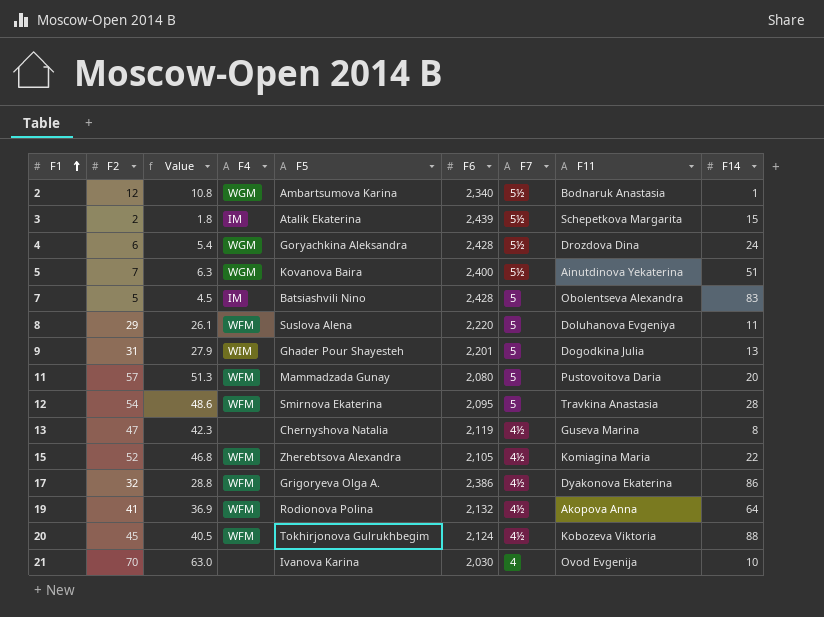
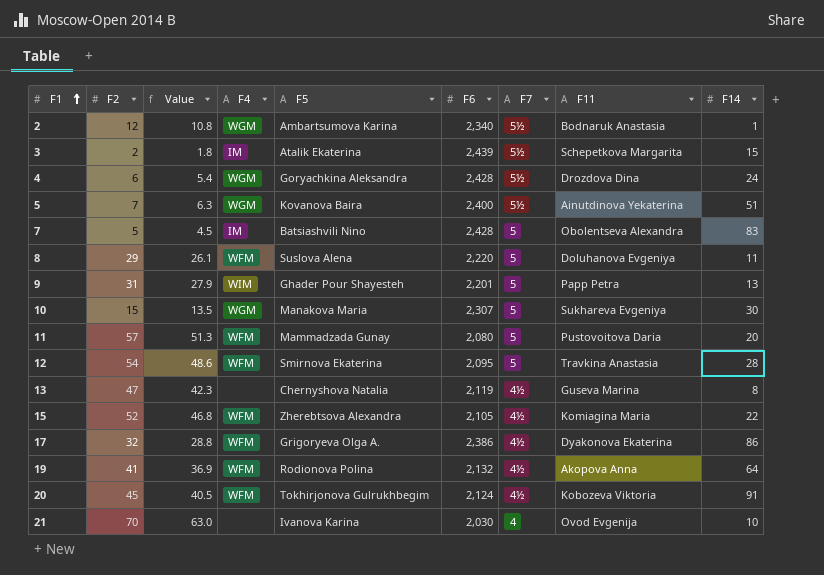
9 | F11: Dogodkina Julia -> Papp Petra
row 10: none -> 15 | 13.5 | WGM | Manakova Maria | 2,307 | 5 | Sukhareva Evgeniya | 30
20 | F14: 88 -> 91

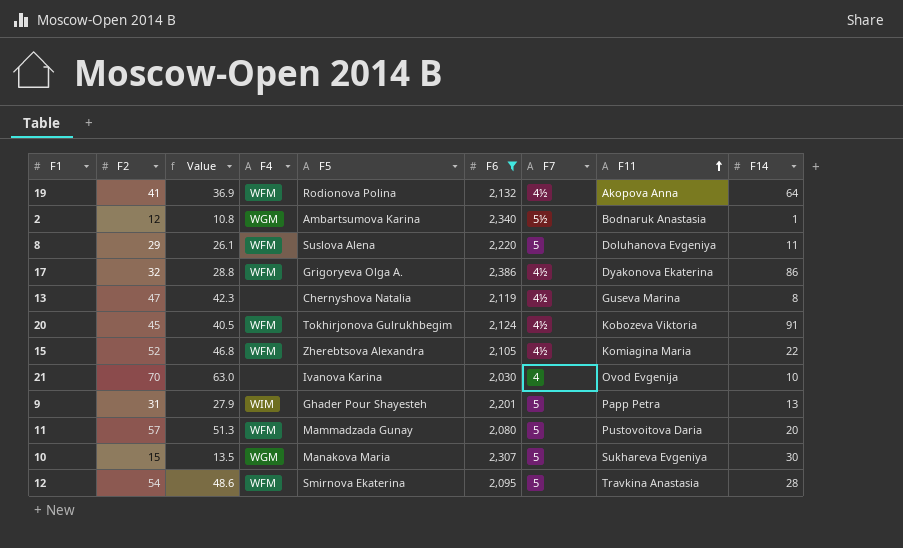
filter: none -> F6 <= 2,386
row order: F1 ascending -> F11 ascending

